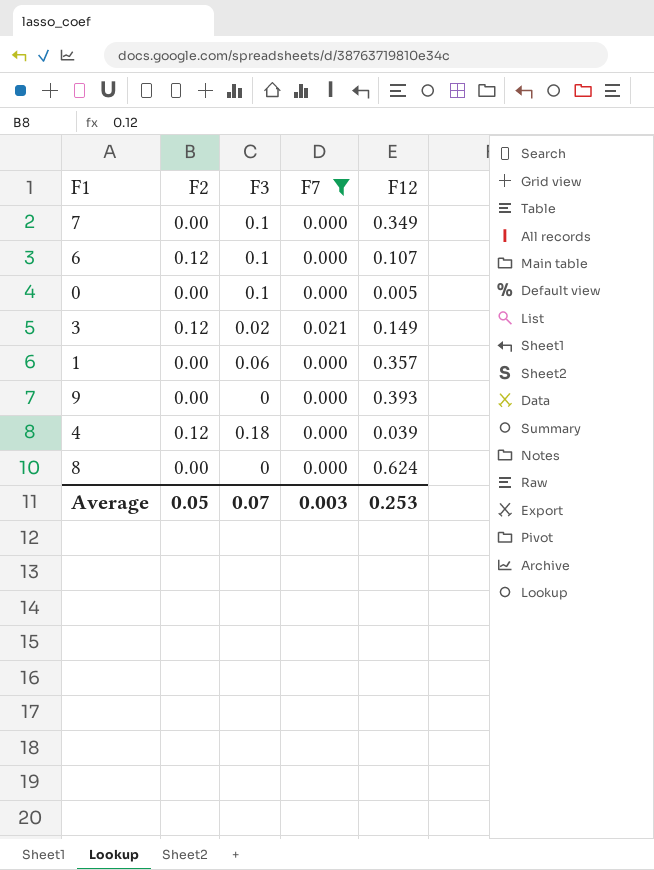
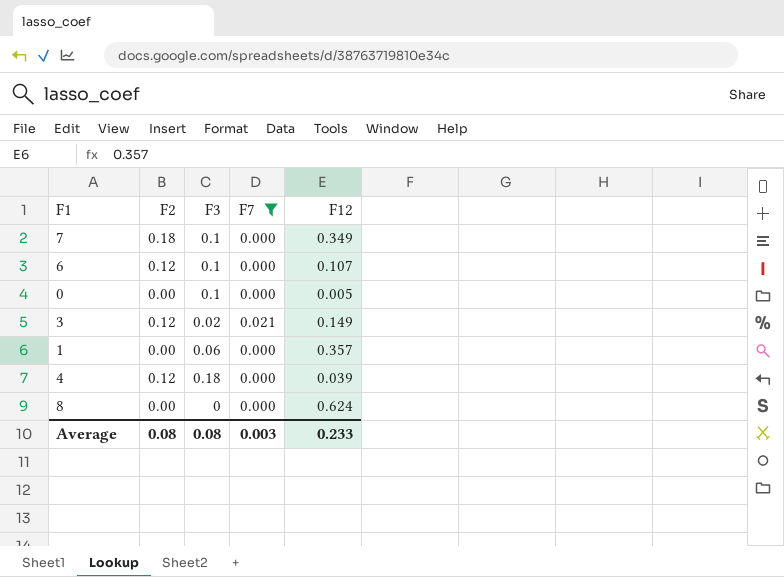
row 9: 0.00 | 0 | 0.000 | 0.393 -> none
7 | F2: 0.00 -> 0.18
Average | F2: 0.05 -> 0.08
Average | F3: 0.07 -> 0.08
Average | F12: 0.253 -> 0.233

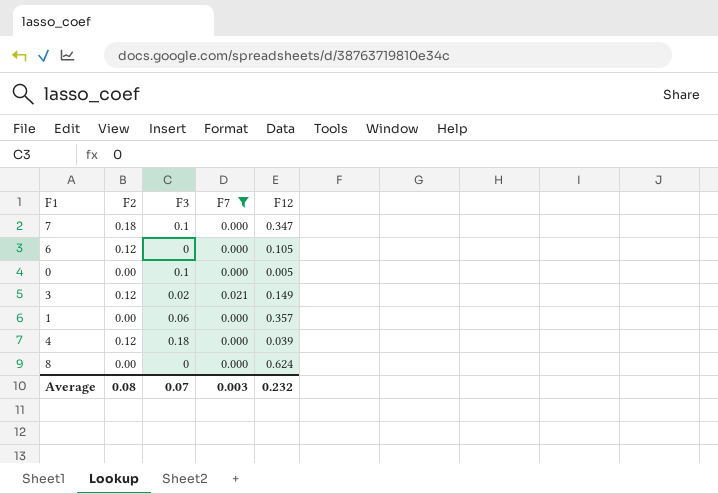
7 | F12: 0.349 -> 0.347
6 | F3: 0.1 -> 0
6 | F12: 0.107 -> 0.105
Average | F3: 0.08 -> 0.07
Average | F12: 0.233 -> 0.232

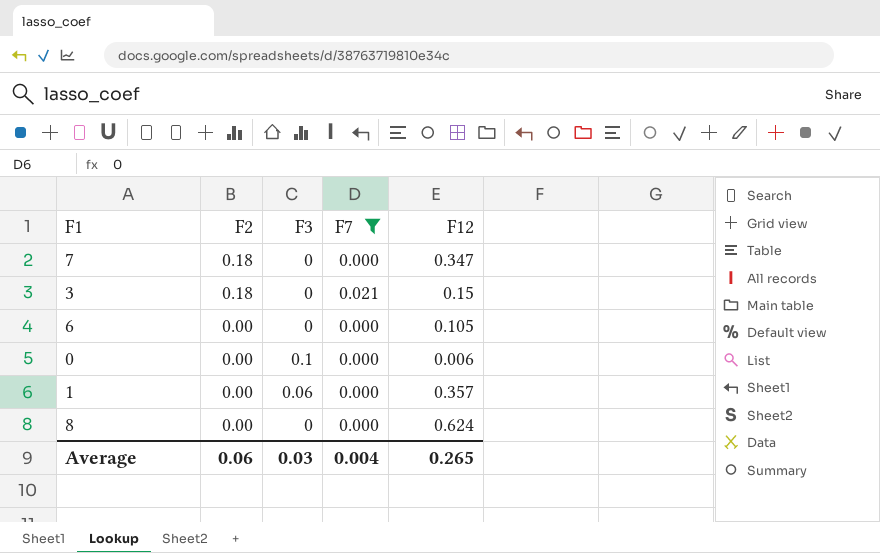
row order: none -> F2 descending
row 4: 0.12 | 0.18 | 0.000 | 0.039 -> none
7 | F3: 0.1 -> 0
3 | F2: 0.12 -> 0.18
3 | F3: 0.02 -> 0
3 | F12: 0.149 -> 0.15
6 | F2: 0.12 -> 0.00
0 | F12: 0.005 -> 0.006
Average | F2: 0.08 -> 0.06
Average | F3: 0.07 -> 0.03
Average | F7: 0.003 -> 0.004
Average | F12: 0.232 -> 0.265

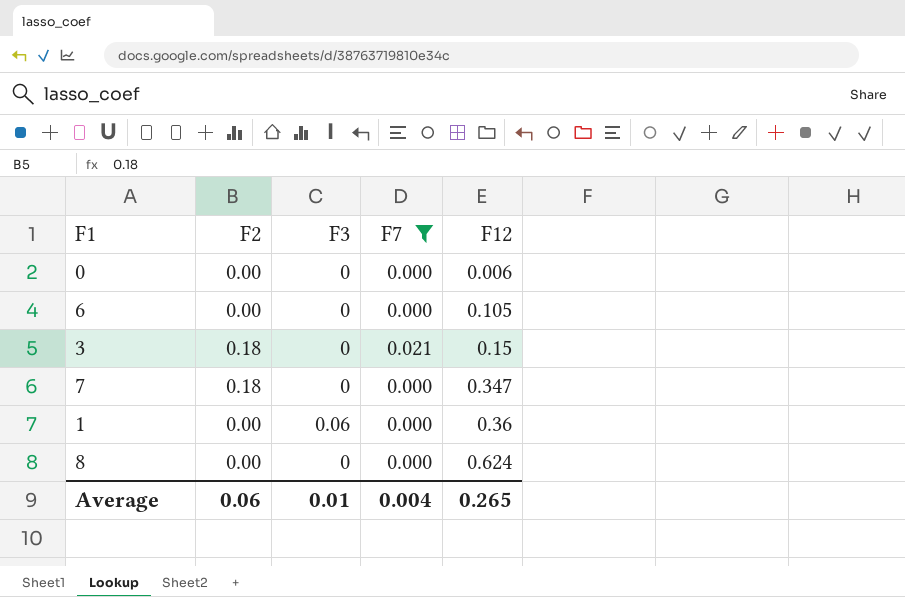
row order: F2 descending -> F12 ascending
0 | F3: 0.1 -> 0
1 | F12: 0.357 -> 0.36
Average | F3: 0.03 -> 0.01

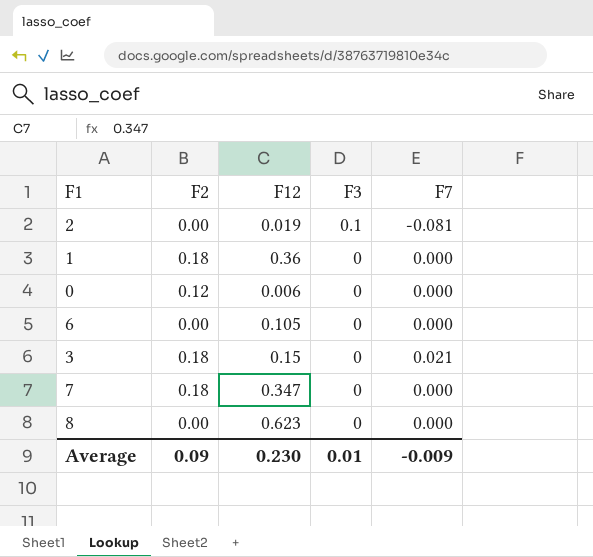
filter: F7 != -0.081 -> none
row order: F12 ascending -> F3 descending
column F12 | position: 5 -> 3
1 | F2: 0.00 -> 0.18
1 | F3: 0.06 -> 0
0 | F2: 0.00 -> 0.12
8 | F12: 0.624 -> 0.623
Average | F2: 0.06 -> 0.09
Average | F12: 0.265 -> 0.230
Average | F7: 0.004 -> -0.009

